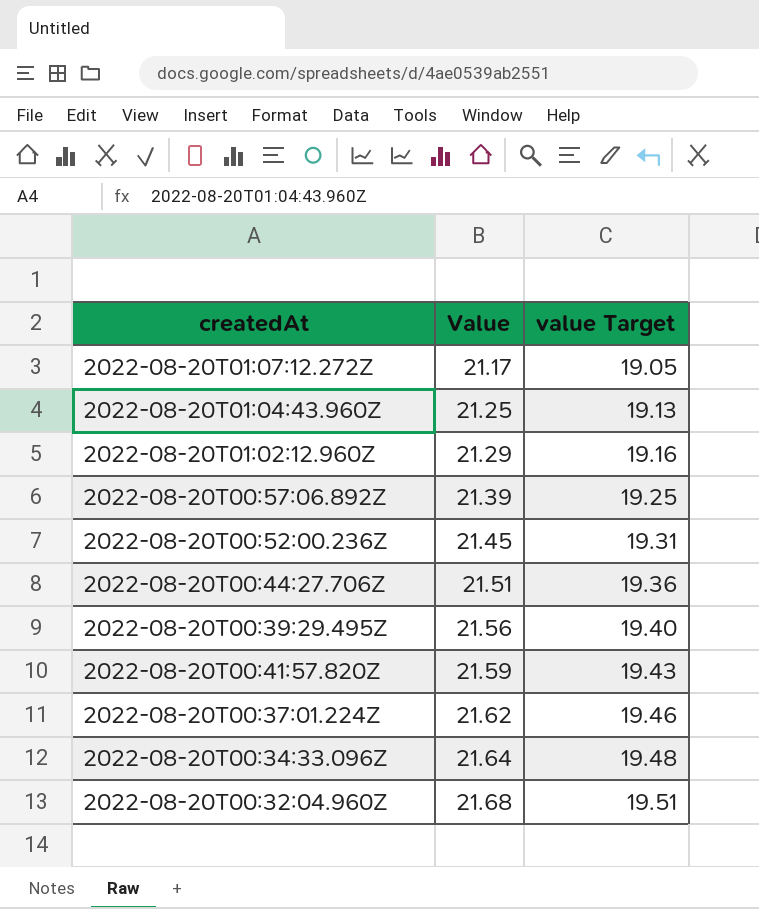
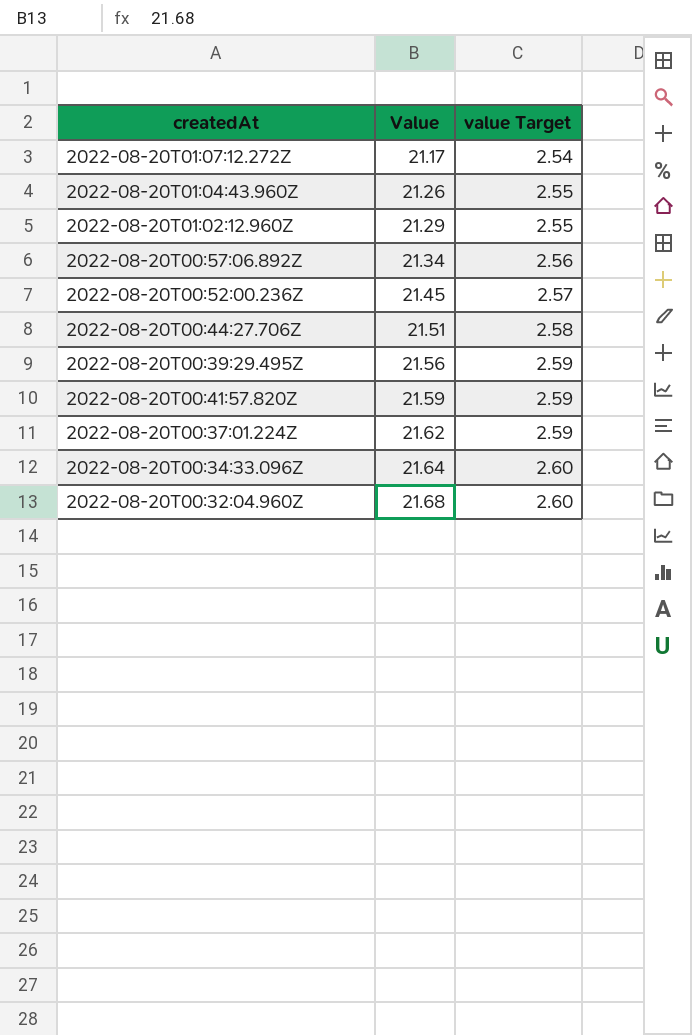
column value Target | formula: [Value] * 0.9 -> [Value] * 0.12
2022-08-20T01:04:43.960Z | Value: 21.25 -> 21.26
2022-08-20T00:57:06.892Z | Value: 21.39 -> 21.34

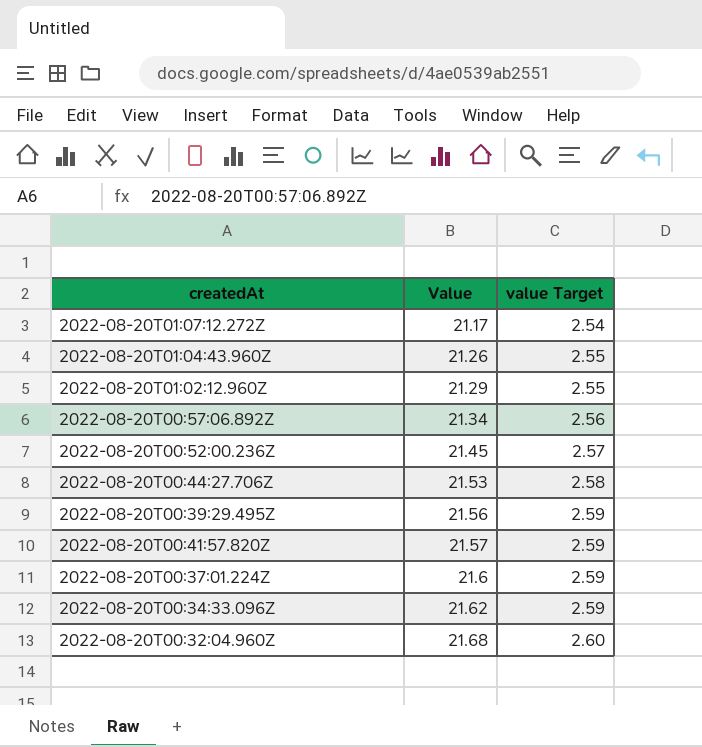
2022-08-20T00:44:27.706Z | Value: 21.51 -> 21.53
2022-08-20T00:41:57.820Z | Value: 21.59 -> 21.57
2022-08-20T00:37:01.224Z | Value: 21.62 -> 21.6
2022-08-20T00:34:33.096Z | Value: 21.64 -> 21.62
2022-08-20T00:34:33.096Z | value Target: 2.60 -> 2.59

